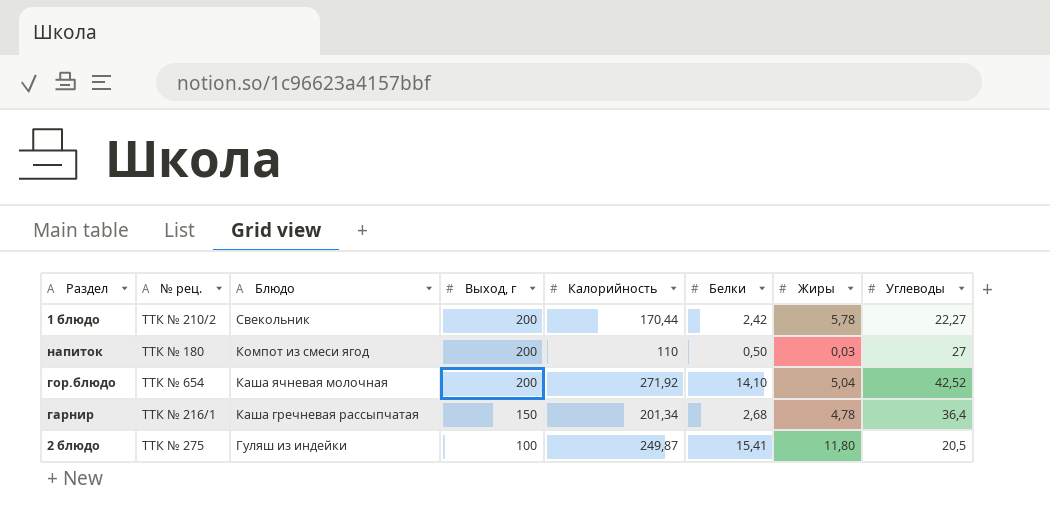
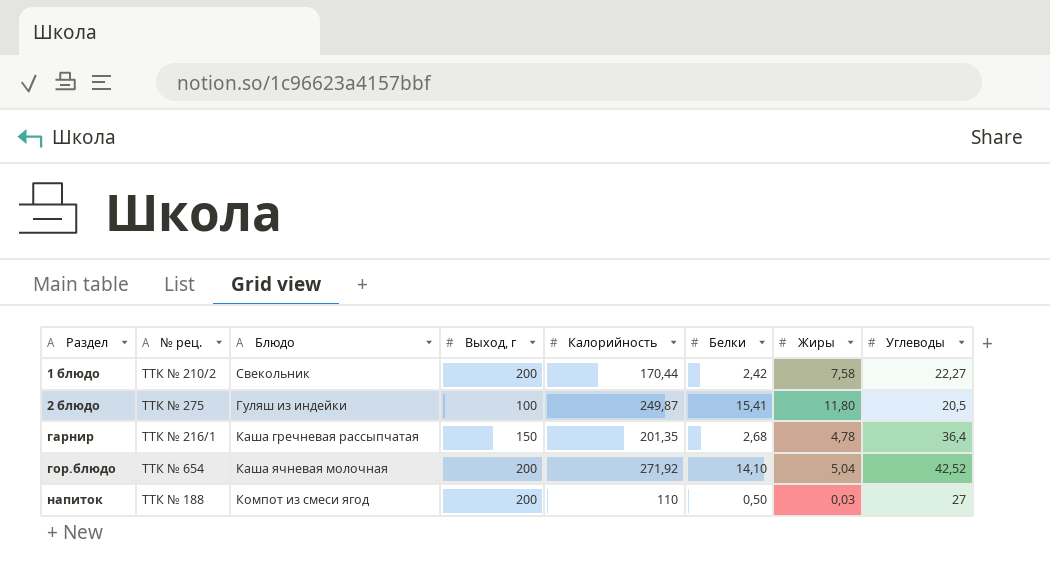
row order: Блюдо descending -> Раздел ascending
1 блюдо | Жиры: 5,78 -> 7,58
гарнир | Калорийность: 201,34 -> 201,35
напиток | № рец.: ТТК № 180 -> ТТК № 188

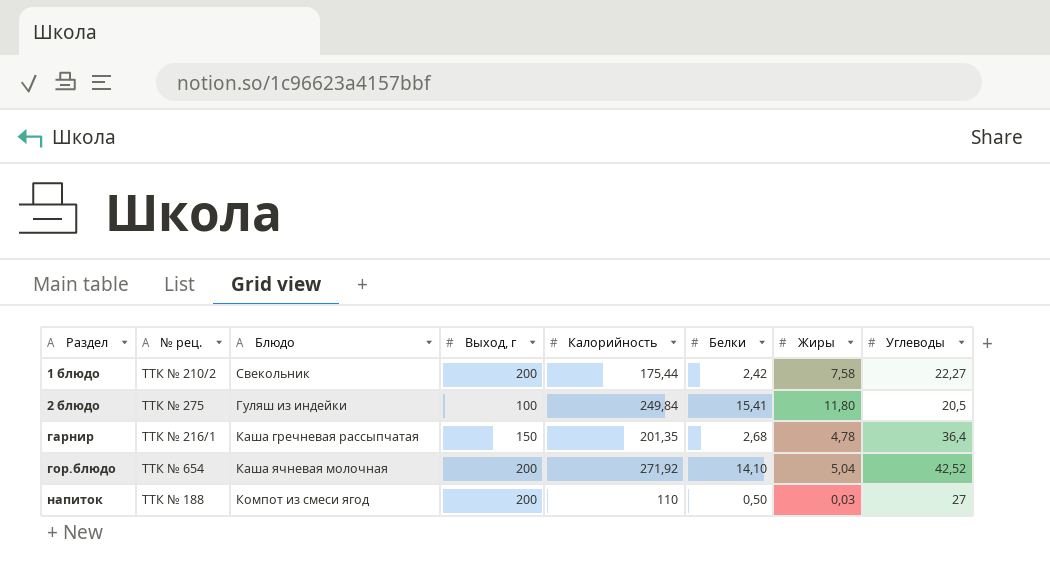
1 блюдо | Калорийность: 170,44 -> 175,44
2 блюдо | Калорийность: 249,87 -> 249,84

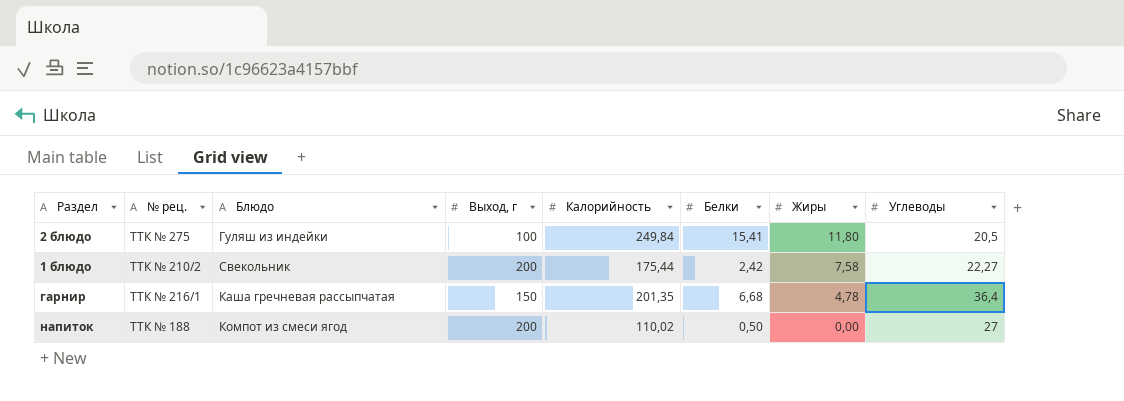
row order: Раздел ascending -> Жиры descending
row гор.блюдо: ТТК № 654 | Каша ячневая молочная | 200 | 271,92 | 14,10 | 5,04 | 42,52 -> none
гарнир | Белки: 2,68 -> 6,68
напиток | Калорийность: 110 -> 110,02
напиток | Жиры: 0,03 -> 0,00

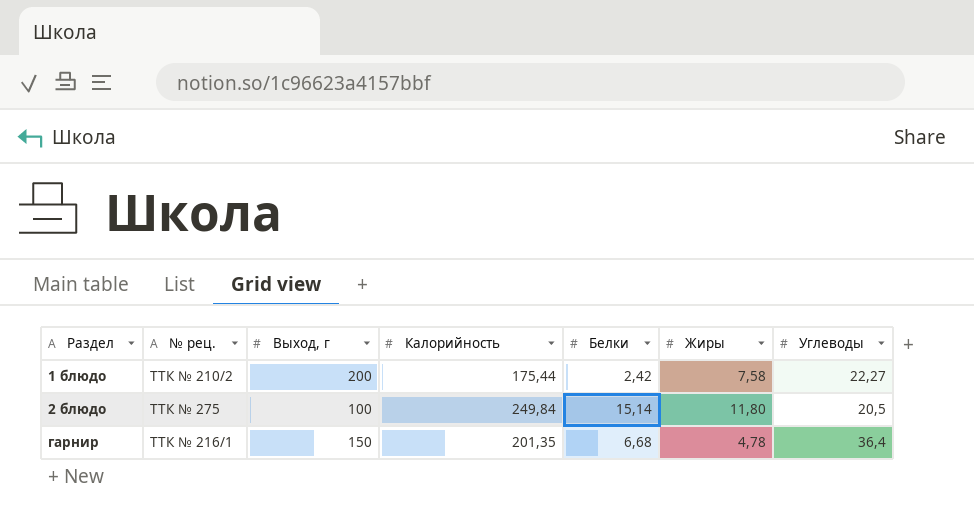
row order: Жиры descending -> Раздел ascending
column Блюдо | position: 3 -> none
row напиток: ТТК № 188 | Компот из смеси ягод | 200 | 110,02 | 0,50 | 0,00 | 27 -> none
2 блюдо | Белки: 15,41 -> 15,14

